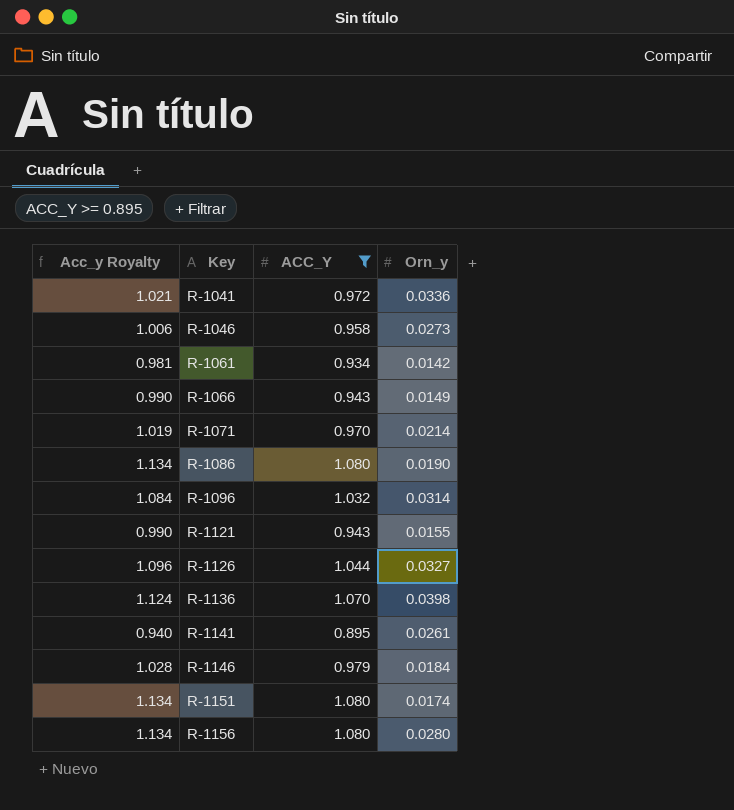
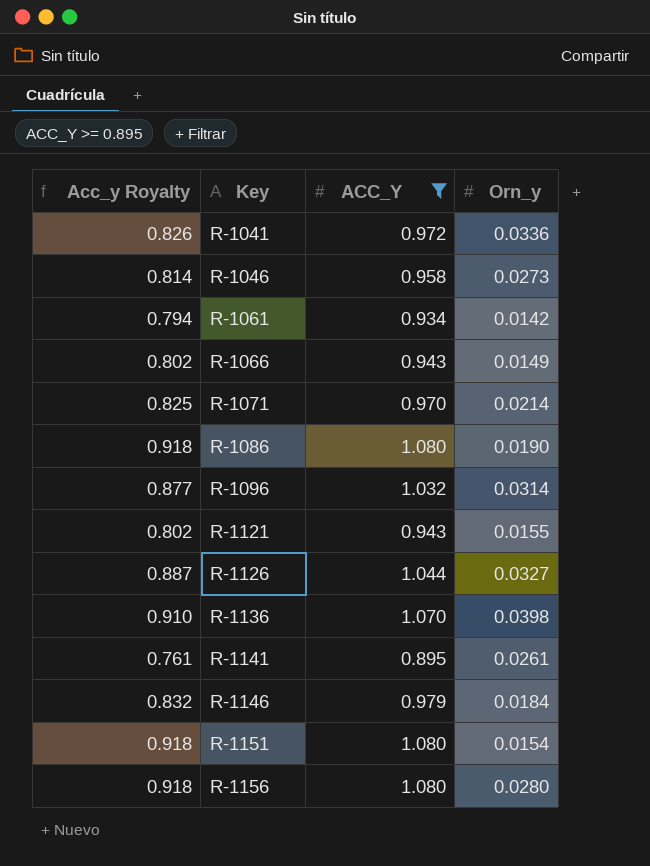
column Acc_y Royalty | formula: [ACC_Y] * 1.05 -> [ACC_Y] * 0.85
R-1151 | Orn_y: 0.0174 -> 0.0154

